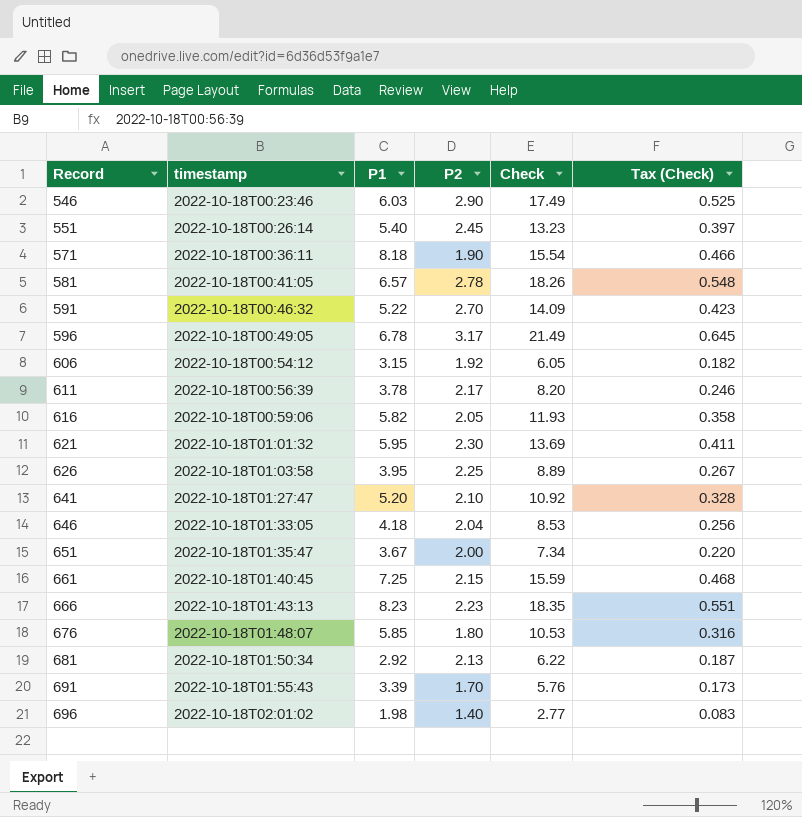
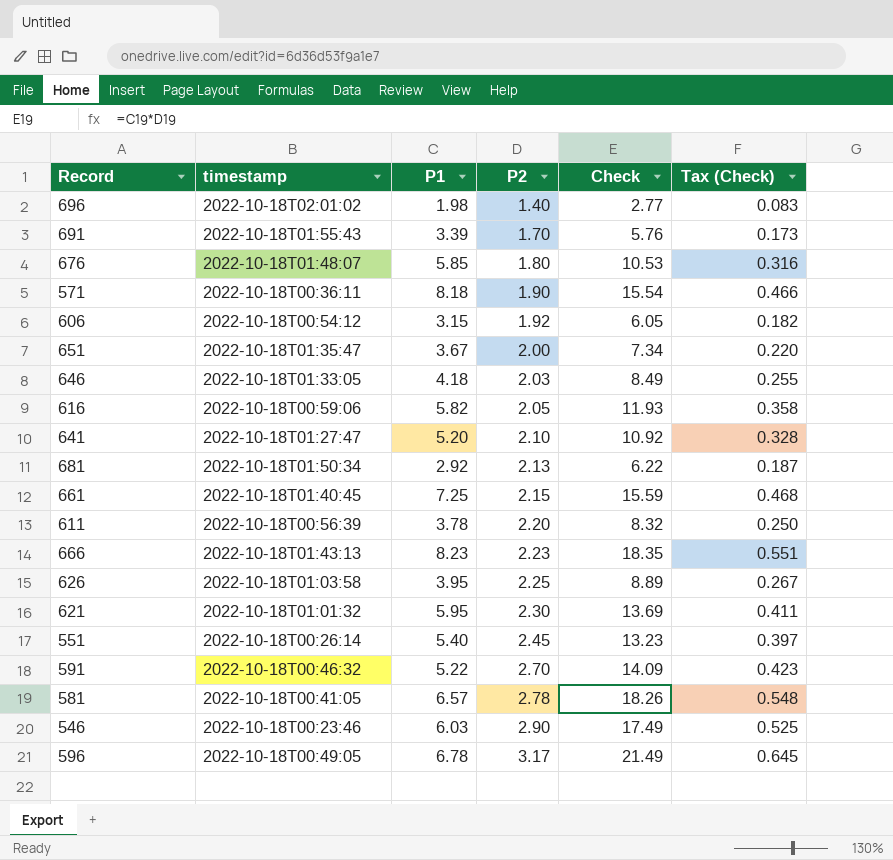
row order: Record ascending -> P2 ascending
646 | P2: 2.04 -> 2.03
646 | Check: 8.53 -> 8.49
646 | Tax (Check): 0.256 -> 0.255
611 | P2: 2.17 -> 2.20
611 | Check: 8.20 -> 8.32
611 | Tax (Check): 0.246 -> 0.250

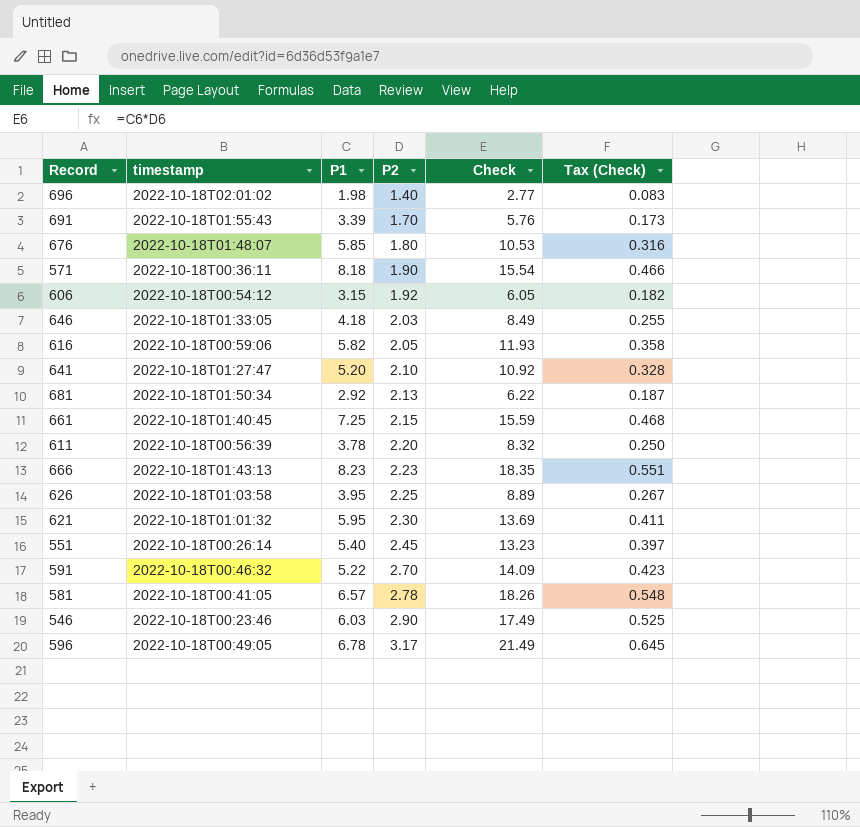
row 651: 2022-10-18T01:35:47 | 3.67 | 2.00 | 7.34 | 0.220 -> none

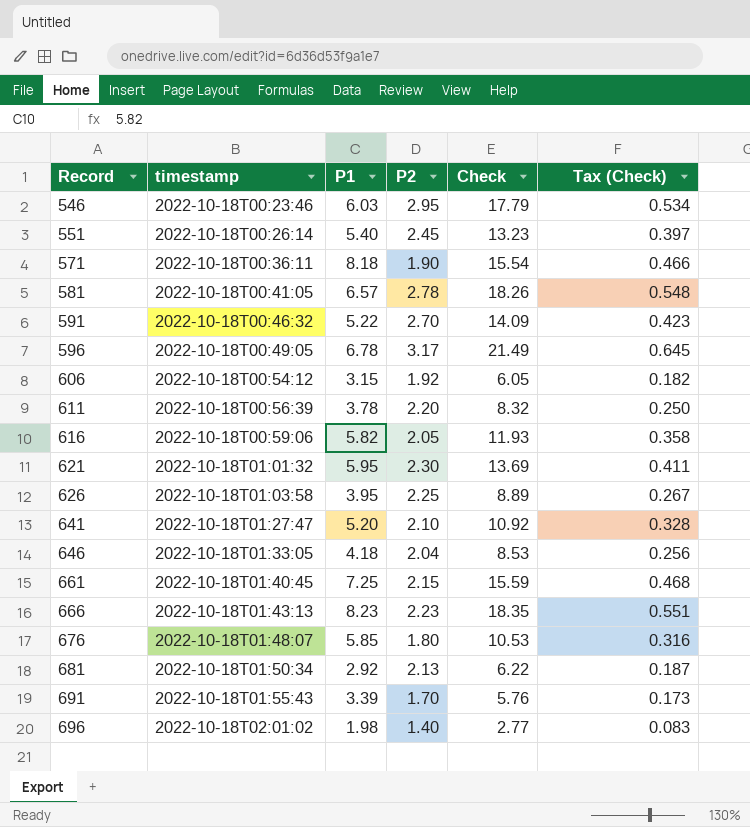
row order: P2 ascending -> Record ascending
546 | P2: 2.90 -> 2.95
546 | Check: 17.49 -> 17.79
546 | Tax (Check): 0.525 -> 0.534
646 | P2: 2.03 -> 2.04
646 | Check: 8.49 -> 8.53
646 | Tax (Check): 0.255 -> 0.256

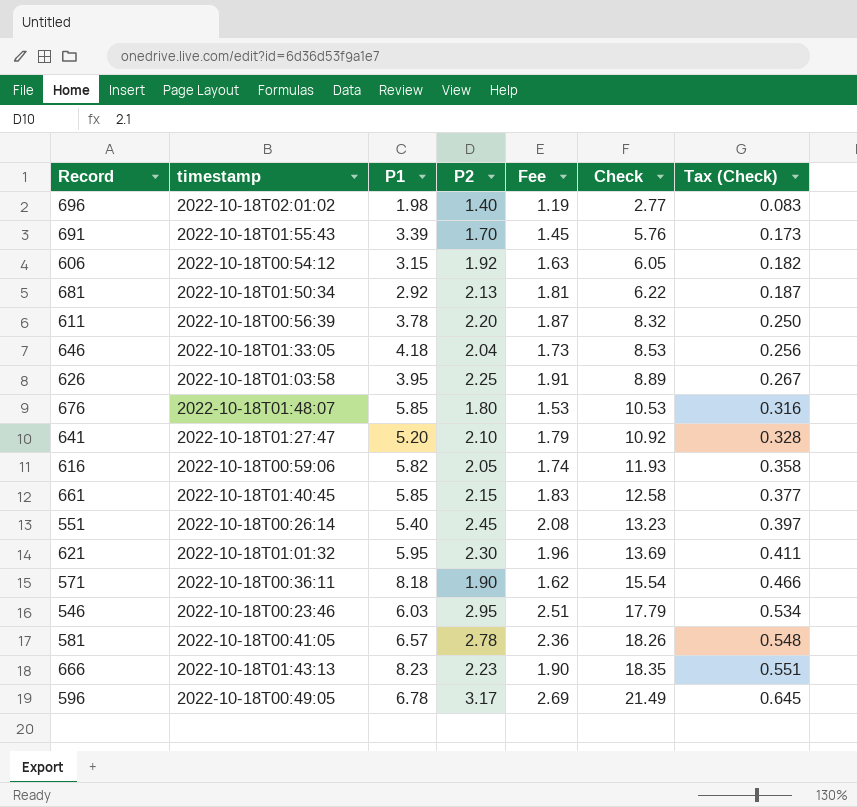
row order: Record ascending -> Check ascending
column Fee | formula: none -> [P2] * 0.85
row 591: 2022-10-18T00:46:32 | 5.22 | 2.70 | 14.09 | 0.423 -> none
661 | P1: 7.25 -> 5.85
661 | Check: 15.59 -> 12.58
661 | Tax (Check): 0.468 -> 0.377

